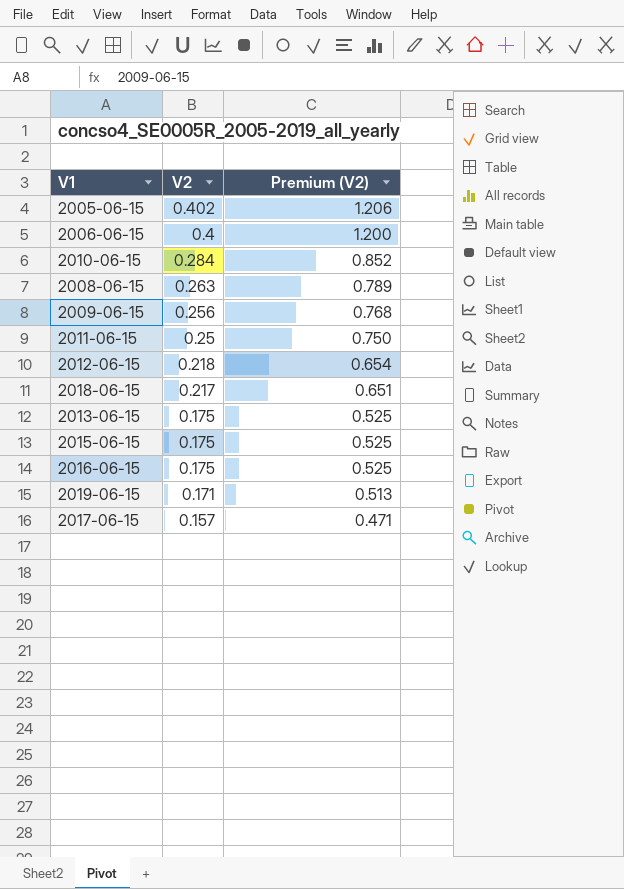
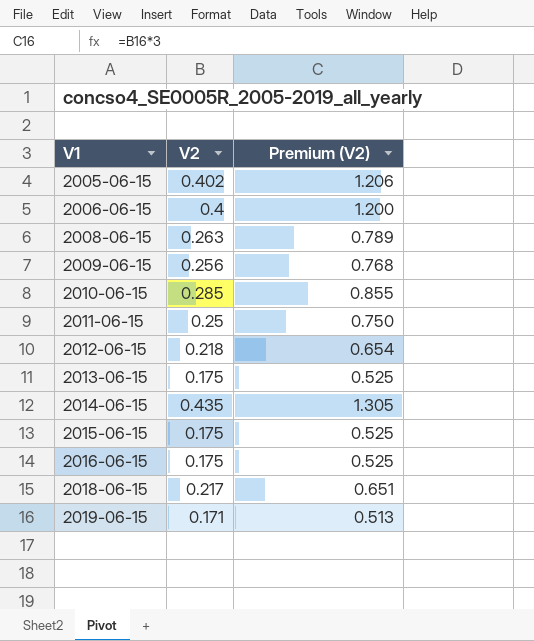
row order: V2 descending -> V1 ascending
row 2017-06-15: 0.157 | 0.471 -> none
2010-06-15 | V2: 0.284 -> 0.285
2010-06-15 | Premium (V2): 0.852 -> 0.855
row 2014-06-15: none -> 0.435 | 1.305

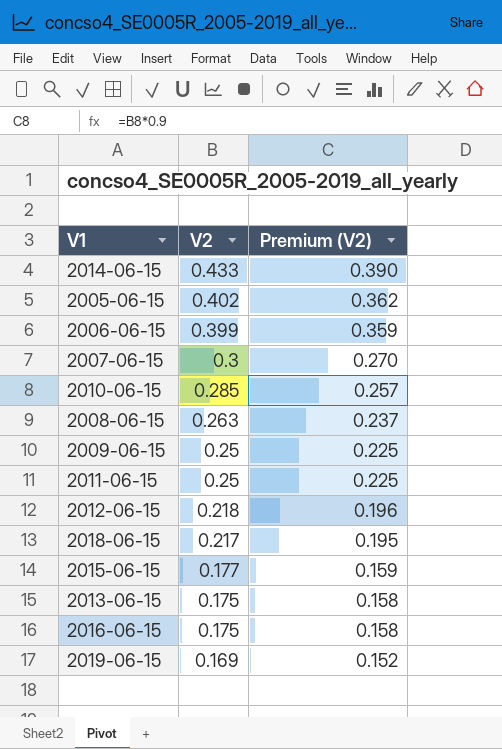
row order: V1 ascending -> V2 descending
column Premium (V2) | formula: [V2] * 3 -> [V2] * 0.9
2014-06-15 | V2: 0.435 -> 0.433
2006-06-15 | V2: 0.4 -> 0.399
row 2007-06-15: none -> 0.3 | 0.270
2009-06-15 | V2: 0.256 -> 0.25
2015-06-15 | V2: 0.175 -> 0.177
2019-06-15 | V2: 0.171 -> 0.169

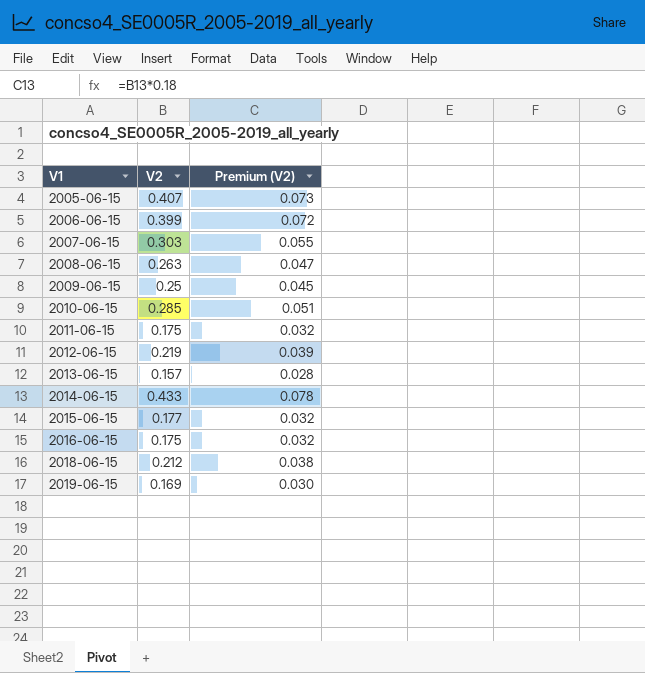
row order: V2 descending -> V1 ascending
column Premium (V2) | formula: [V2] * 0.9 -> [V2] * 0.18
2005-06-15 | V2: 0.402 -> 0.407
2007-06-15 | V2: 0.3 -> 0.303
2011-06-15 | V2: 0.25 -> 0.175
2012-06-15 | V2: 0.218 -> 0.219
2013-06-15 | V2: 0.175 -> 0.157
2018-06-15 | V2: 0.217 -> 0.212

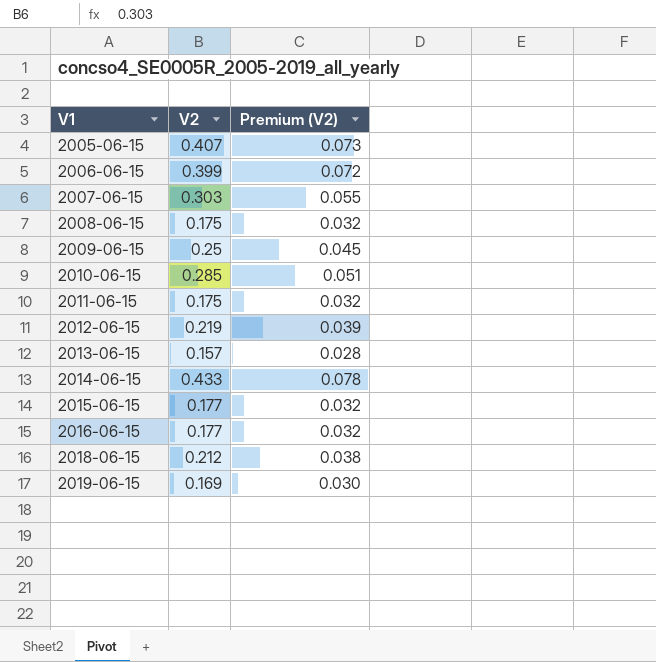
2008-06-15 | V2: 0.263 -> 0.175
2008-06-15 | Premium (V2): 0.047 -> 0.032
2016-06-15 | V2: 0.175 -> 0.177

